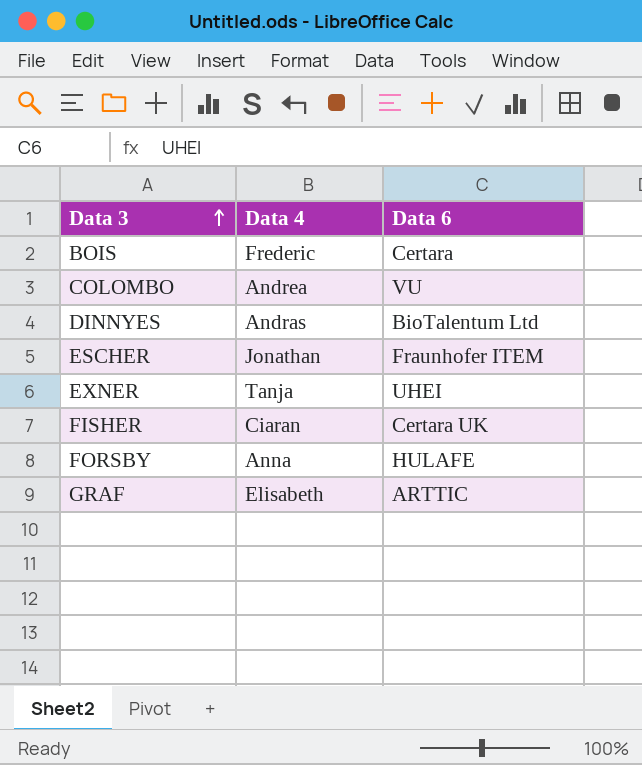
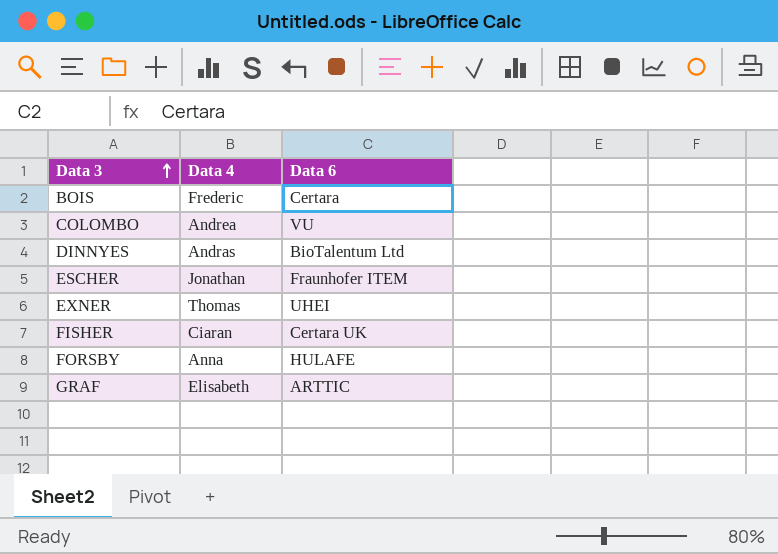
EXNER | Data 4: Tanja -> Thomas

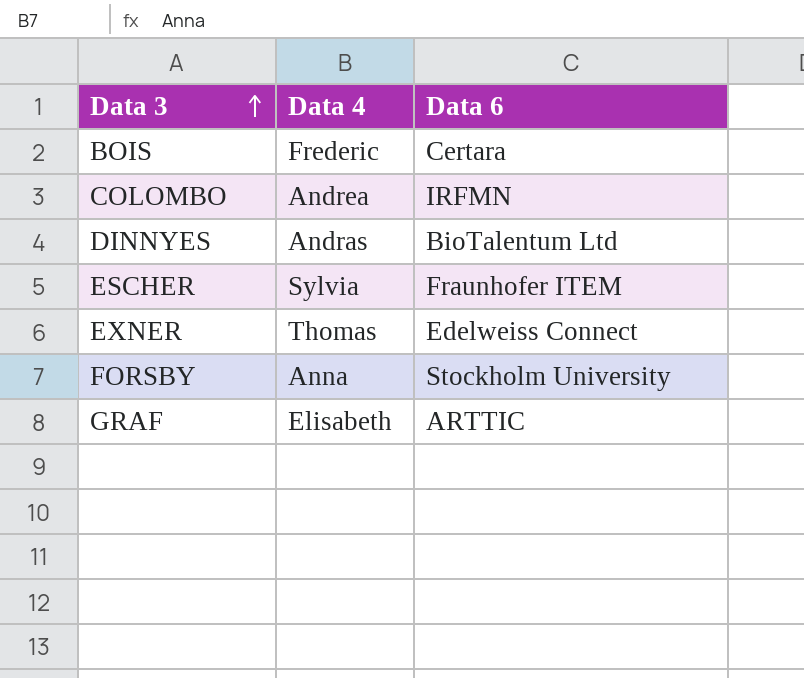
row FISHER: Ciaran | Certara UK -> none
COLOMBO | Data 6: VU -> IRFMN
ESCHER | Data 4: Jonathan -> Sylvia
EXNER | Data 6: UHEI -> Edelweiss Connect
FORSBY | Data 6: HULAFE -> Stockholm University

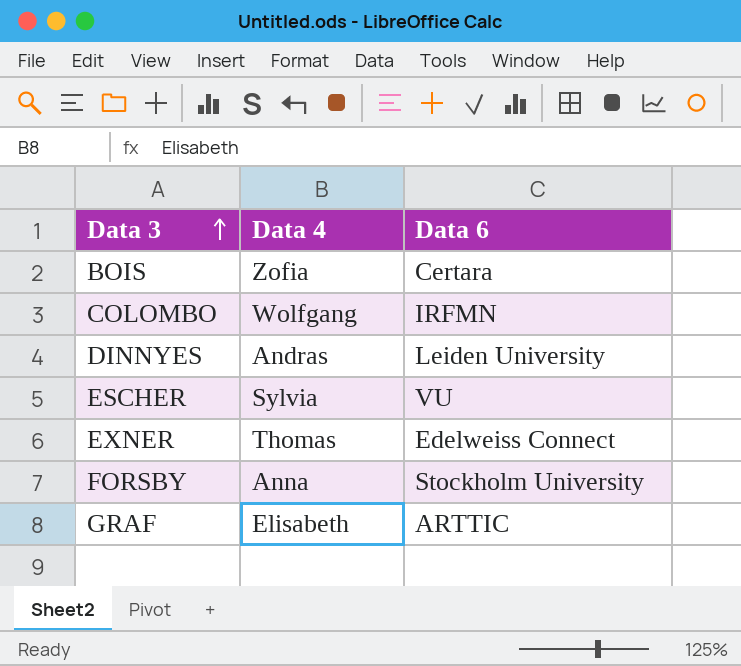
BOIS | Data 4: Frederic -> Zofia
COLOMBO | Data 4: Andrea -> Wolfgang
DINNYES | Data 6: BioTalentum Ltd -> Leiden University
ESCHER | Data 6: Fraunhofer ITEM -> VU

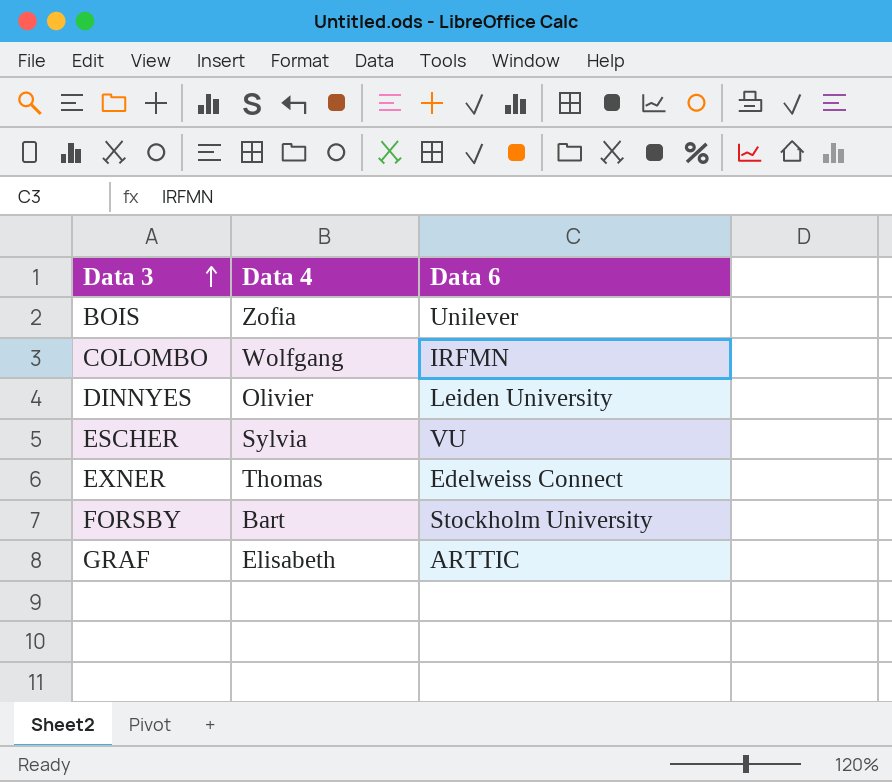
BOIS | Data 6: Certara -> Unilever
DINNYES | Data 4: Andras -> Olivier
FORSBY | Data 4: Anna -> Bart

